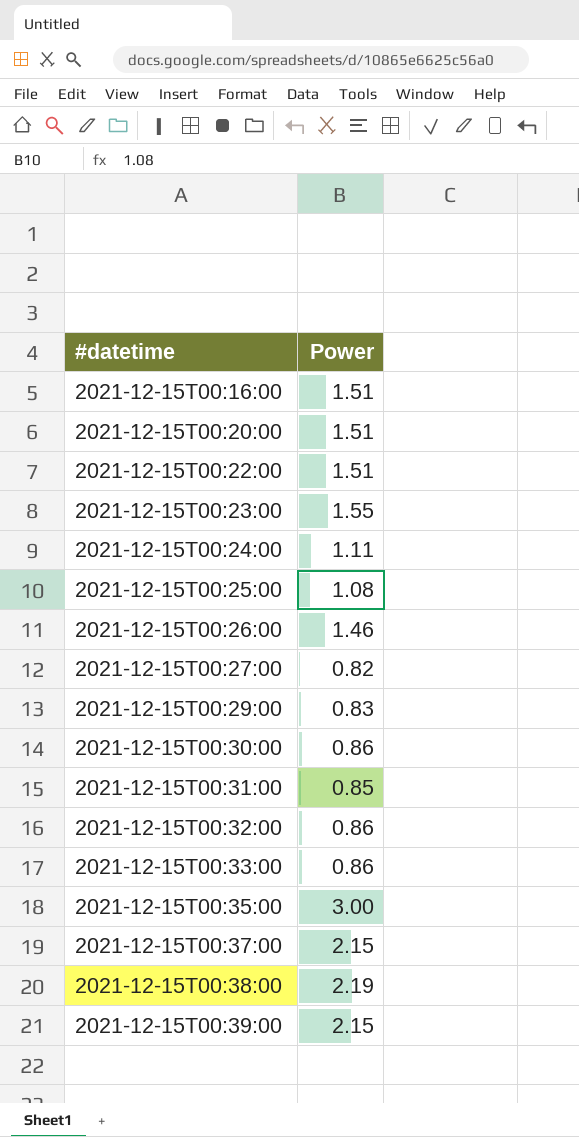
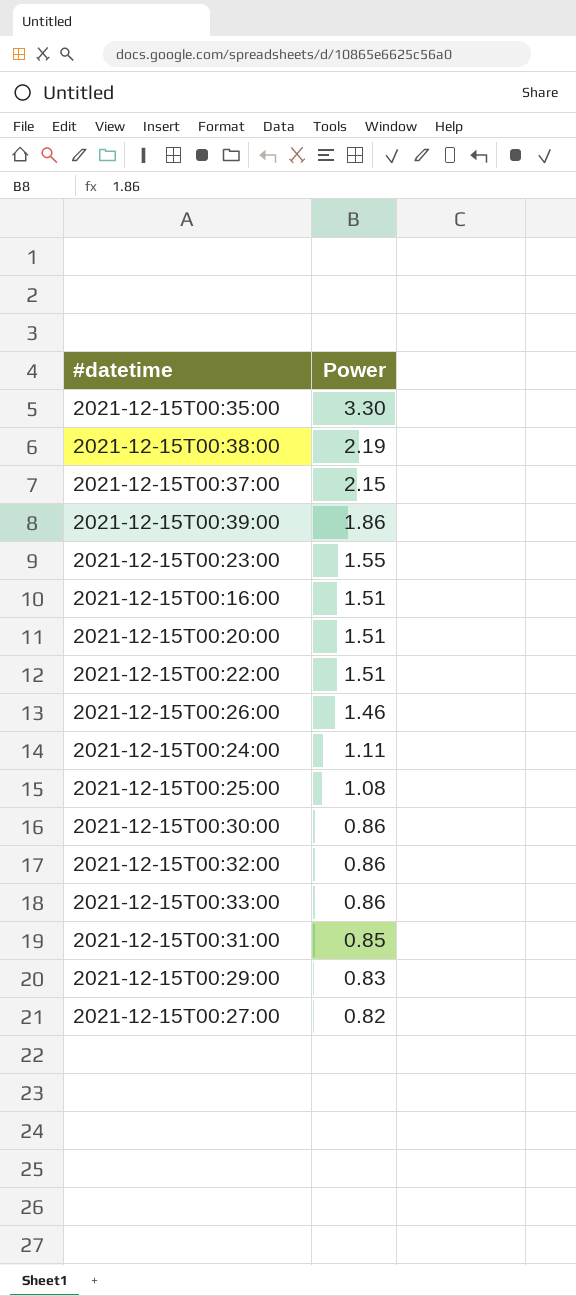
row order: #datetime ascending -> Power descending
2021-12-15T00:35:00 | Power: 3.00 -> 3.30
2021-12-15T00:39:00 | Power: 2.15 -> 1.86

